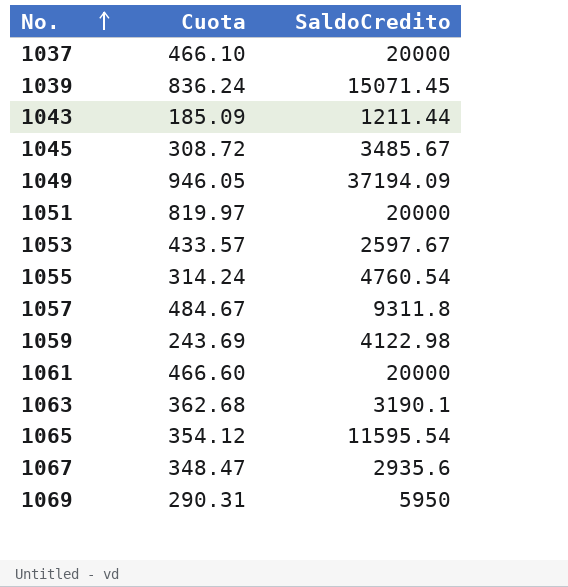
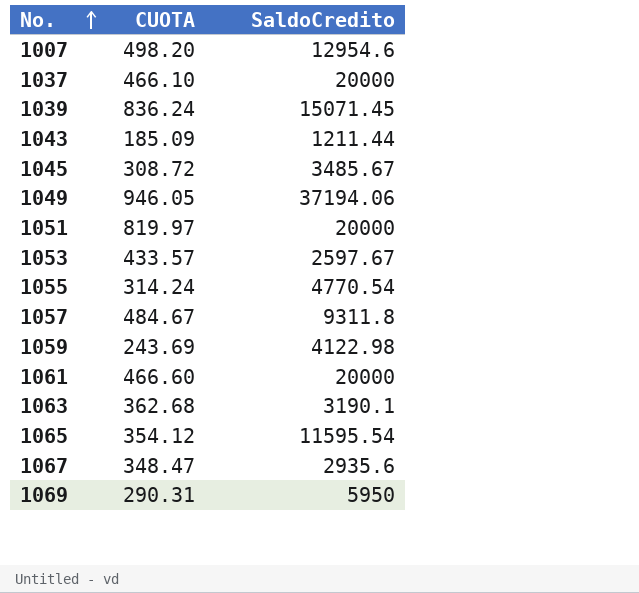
column name: Cuota -> CUOTA
row 1007: none -> 498.20 | 12954.6
1049 | SaldoCredito: 37194.09 -> 37194.06
1055 | SaldoCredito: 4760.54 -> 4770.54

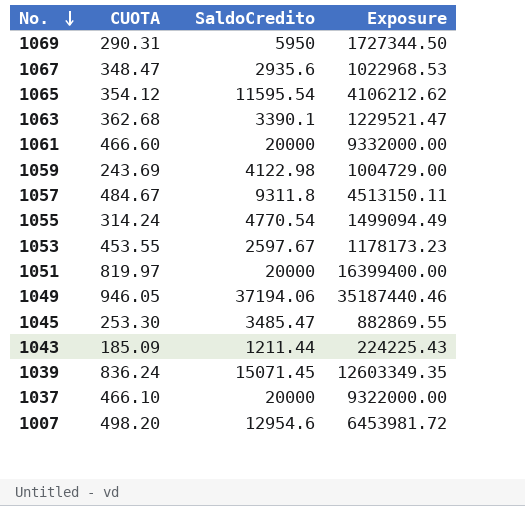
row order: No. ascending -> No. descending
column Exposure | formula: none -> [CUOTA] * [SaldoCredito]
1063 | SaldoCredito: 3190.1 -> 3390.1
1053 | CUOTA: 433.57 -> 453.55
1045 | CUOTA: 308.72 -> 253.30
1045 | SaldoCredito: 3485.67 -> 3485.47

